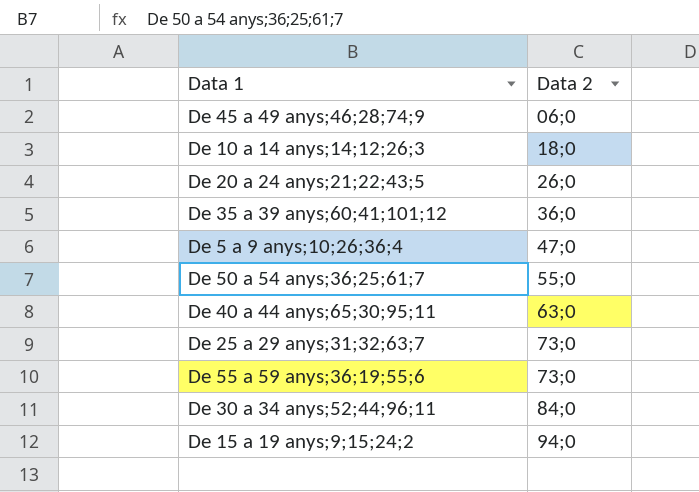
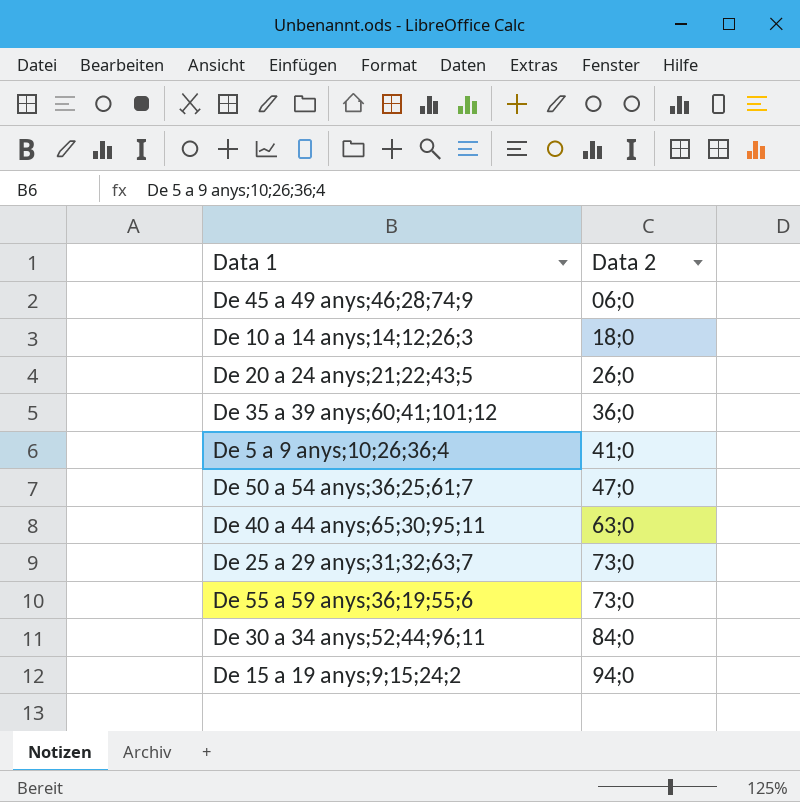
De 5 a 9 anys;10;26;36;4 | Data 2: 47;0 -> 41;0
De 50 a 54 anys;36;25;61;7 | Data 2: 55;0 -> 47;0

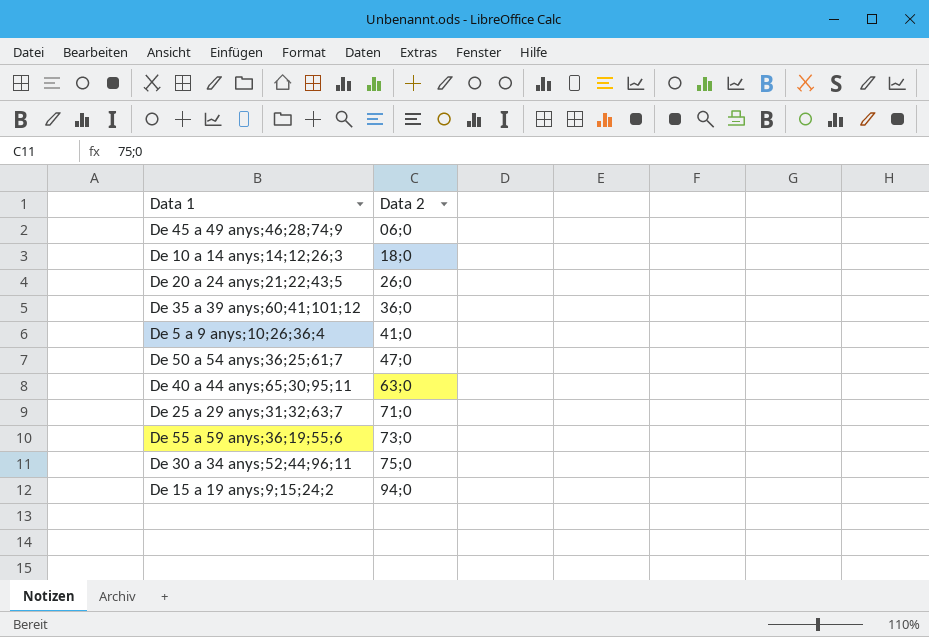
De 25 a 29 anys;31;32;63;7 | Data 2: 73;0 -> 71;0
De 30 a 34 anys;52;44;96;11 | Data 2: 84;0 -> 75;0

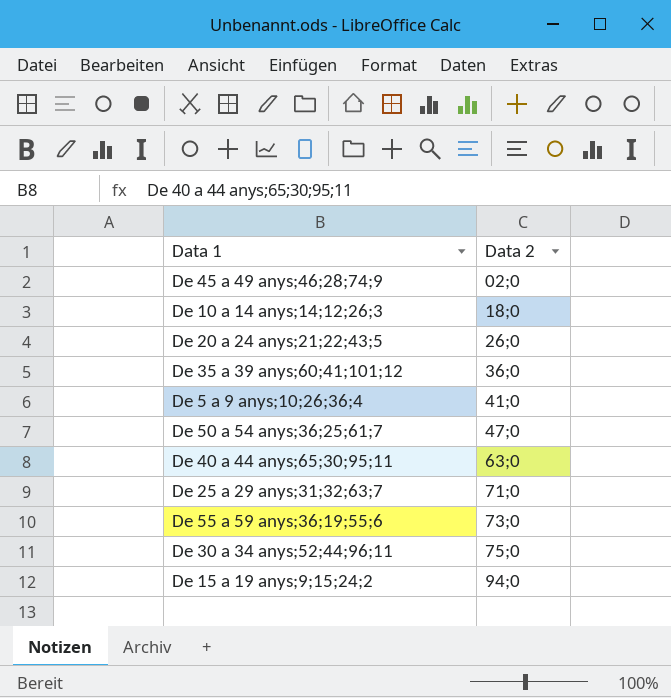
De 45 a 49 anys;46;28;74;9 | Data 2: 06;0 -> 02;0

